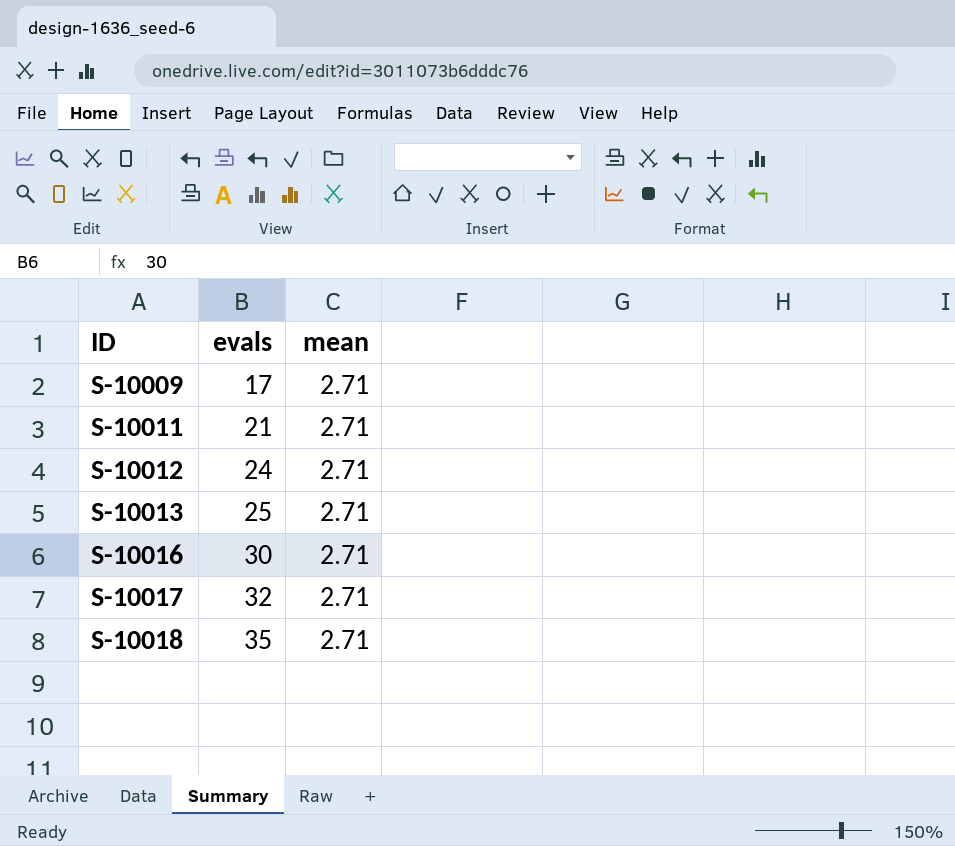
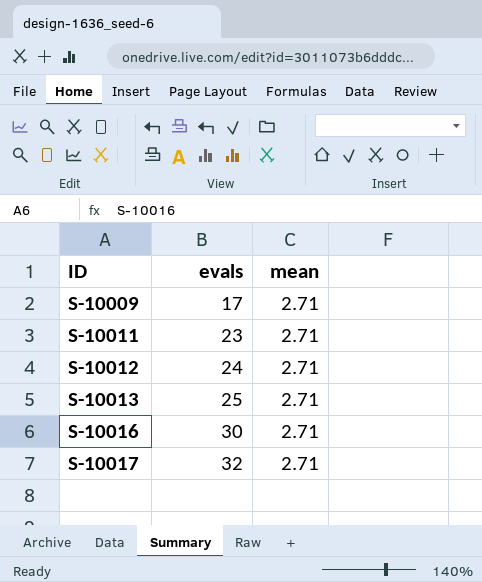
row S-10018: 35 | 2.71 -> none
S-10011 | evals: 21 -> 23

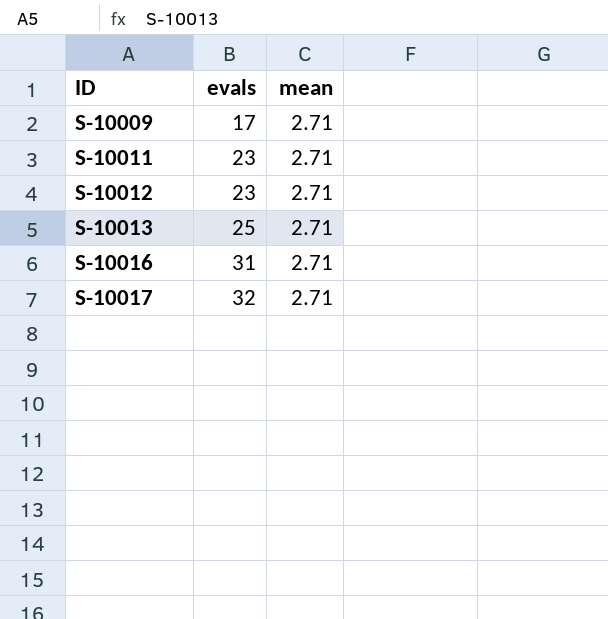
S-10012 | evals: 24 -> 23
S-10016 | evals: 30 -> 31

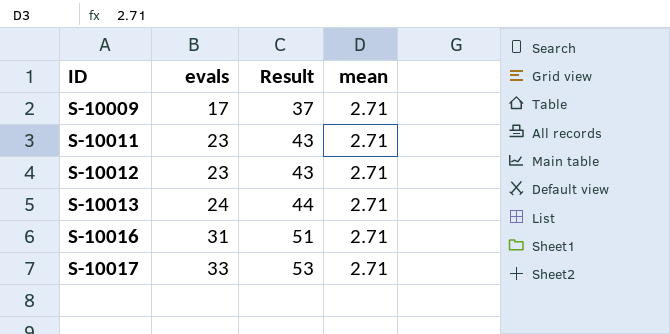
column Result | formula: none -> [evals] + 20
S-10013 | evals: 25 -> 24
S-10017 | evals: 32 -> 33

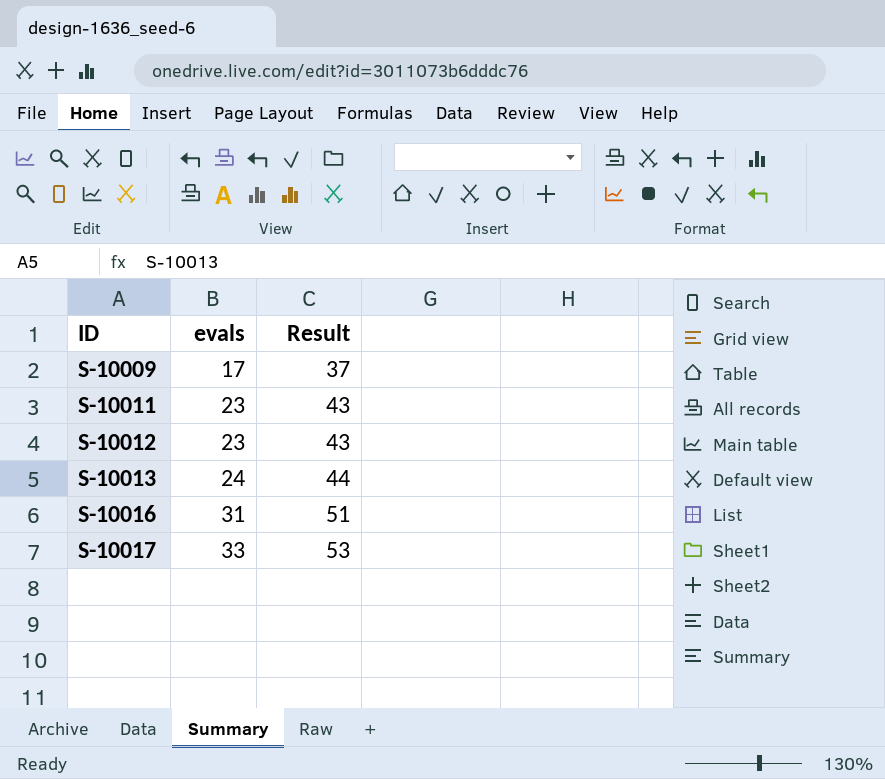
column mean | position: 4 -> none

